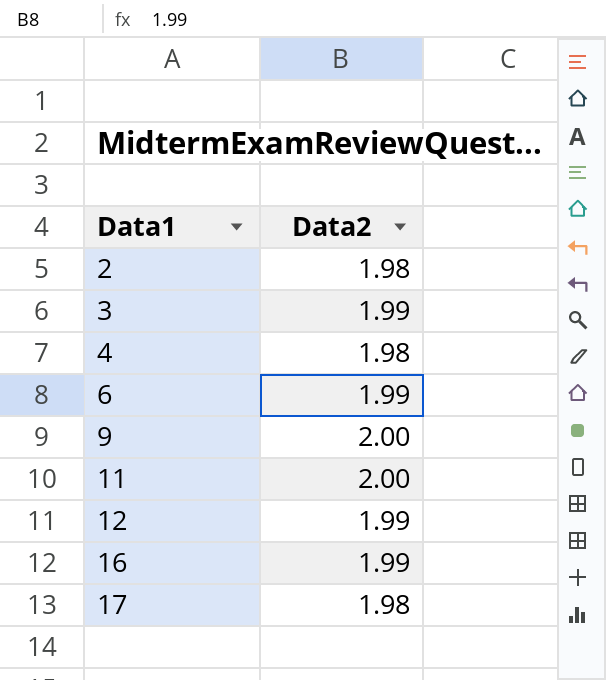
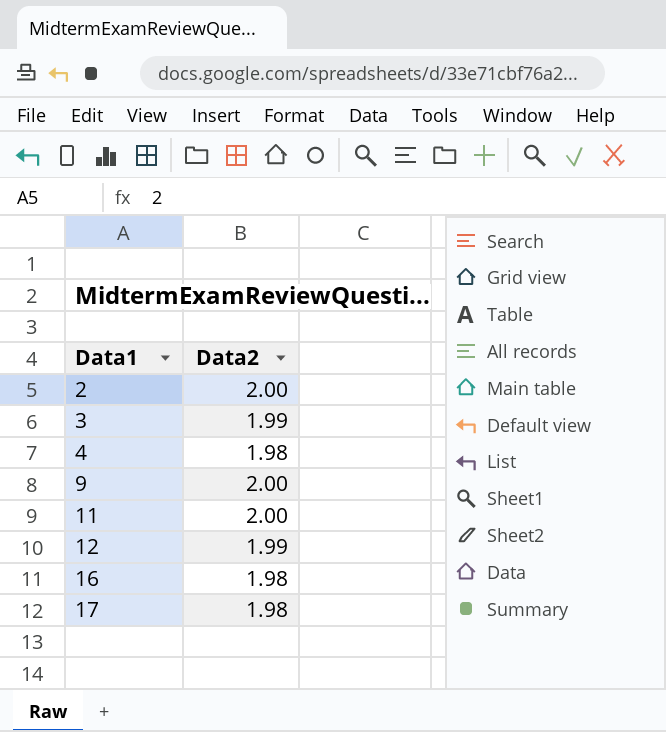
row 6: 1.99 -> none
2 | Data2: 1.98 -> 2.00
16 | Data2: 1.99 -> 1.98

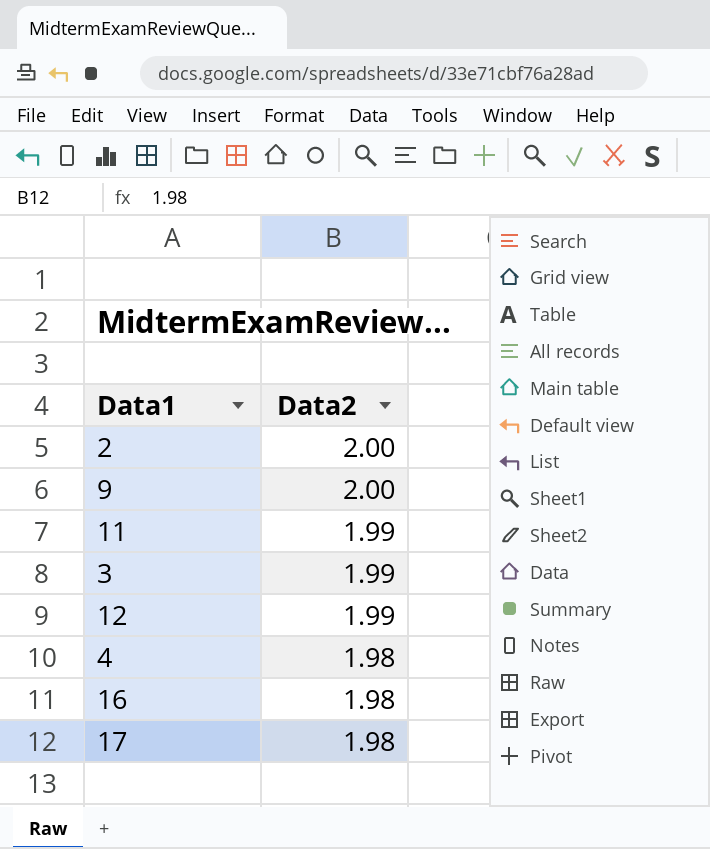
row order: Data1 ascending -> Data2 descending
11 | Data2: 2.00 -> 1.99

